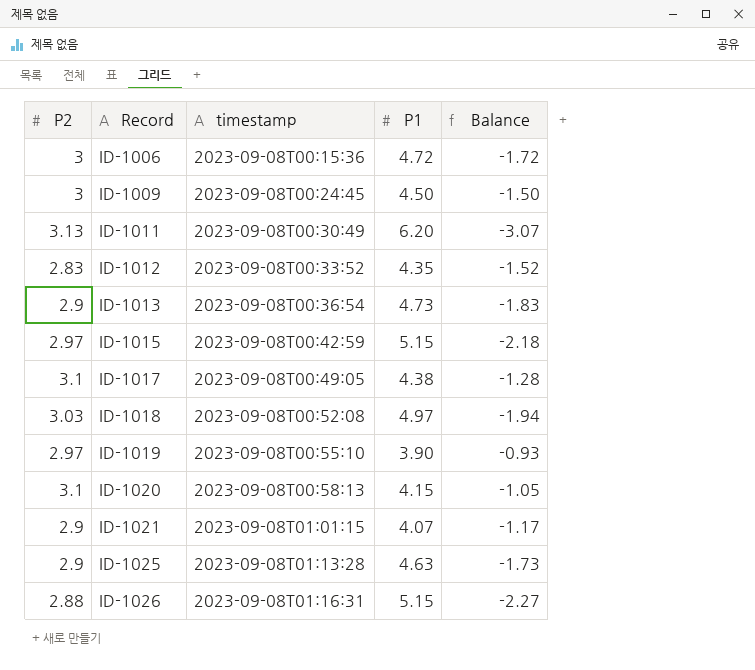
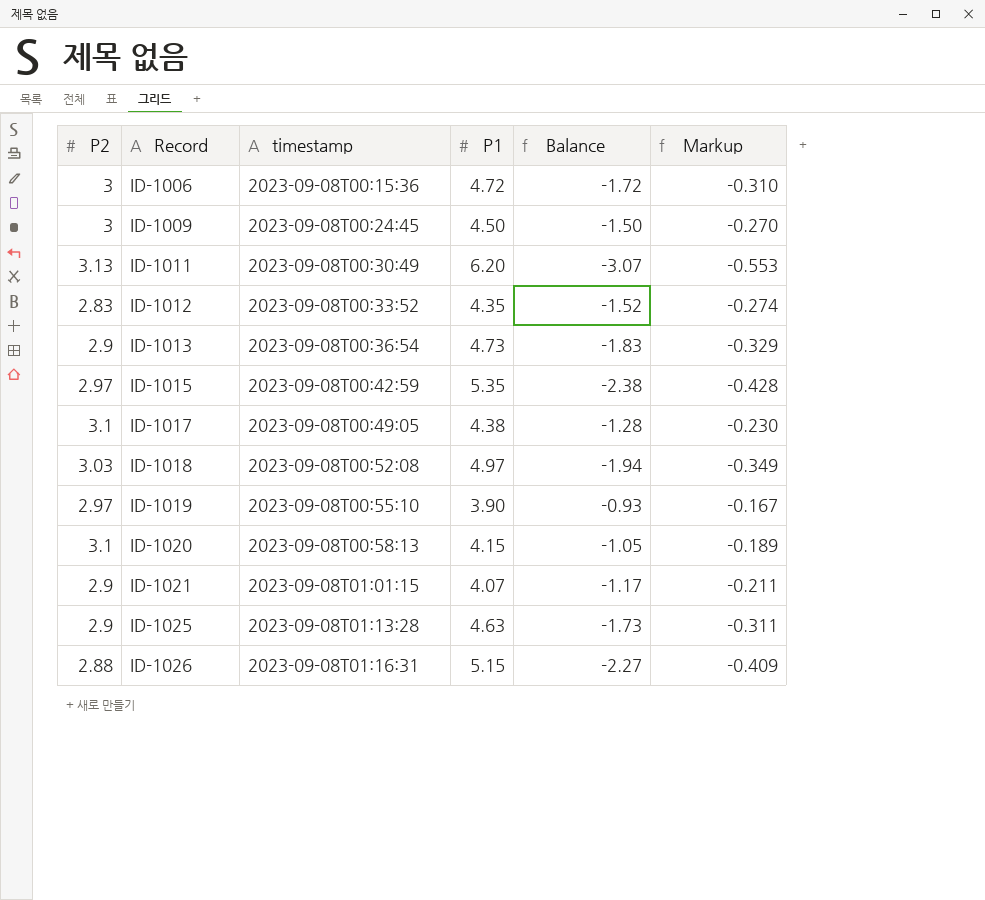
column Markup | formula: none -> [Balance] * 0.18
ID-1015 | P1: 5.15 -> 5.35
ID-1015 | Balance: -2.18 -> -2.38

